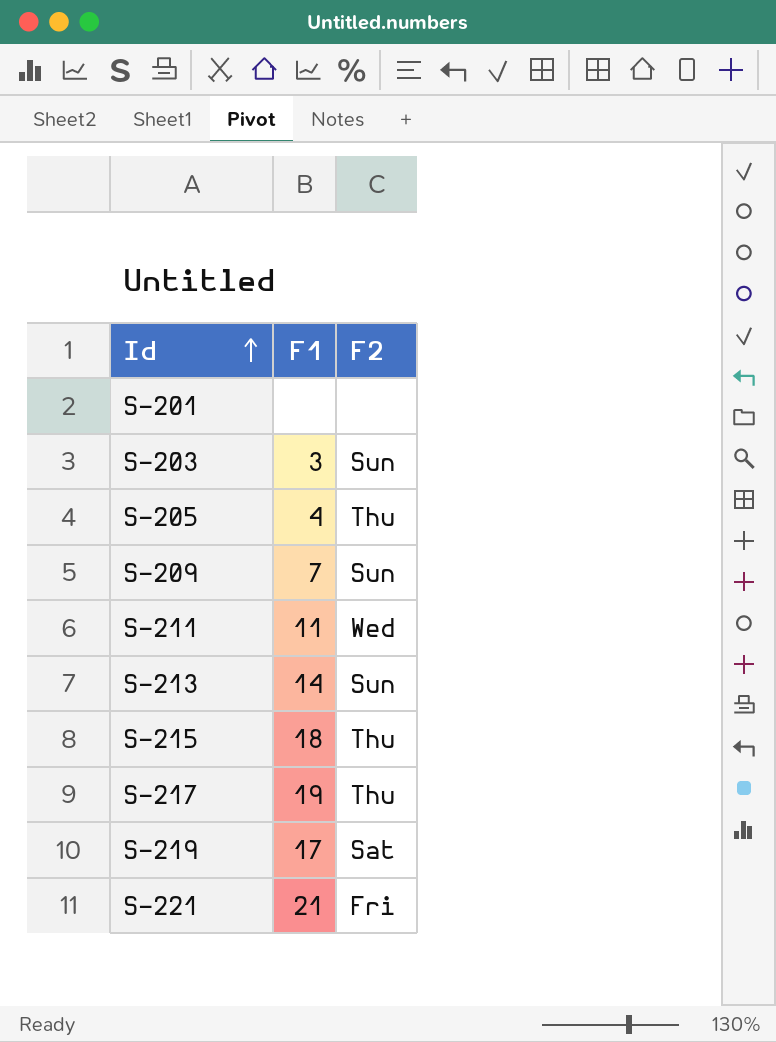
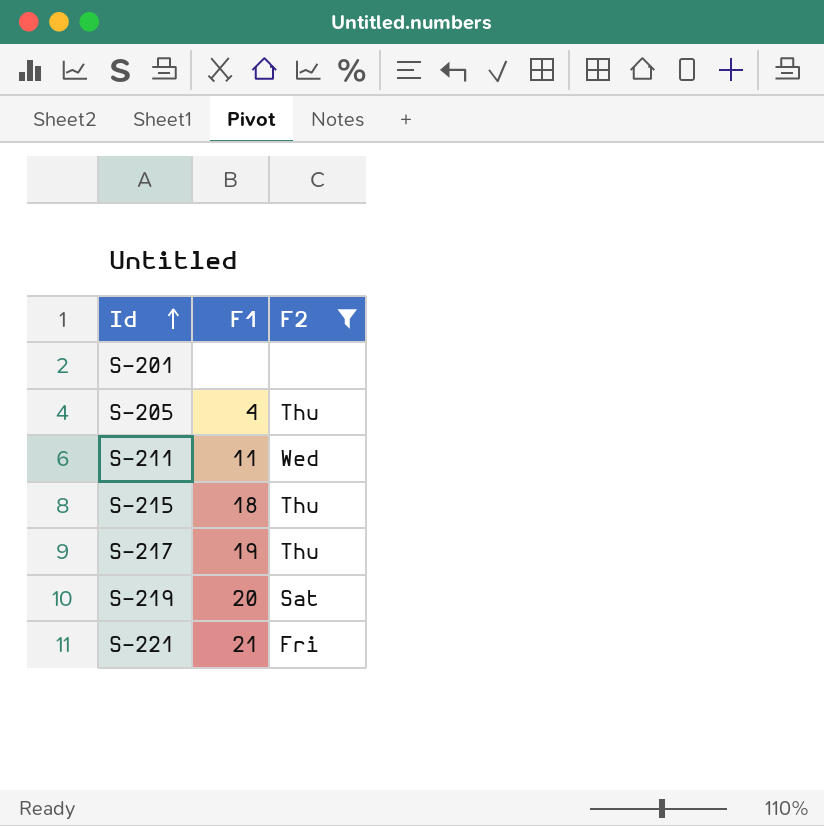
filter: none -> F2 != Sun
S-219 | F1: 17 -> 20

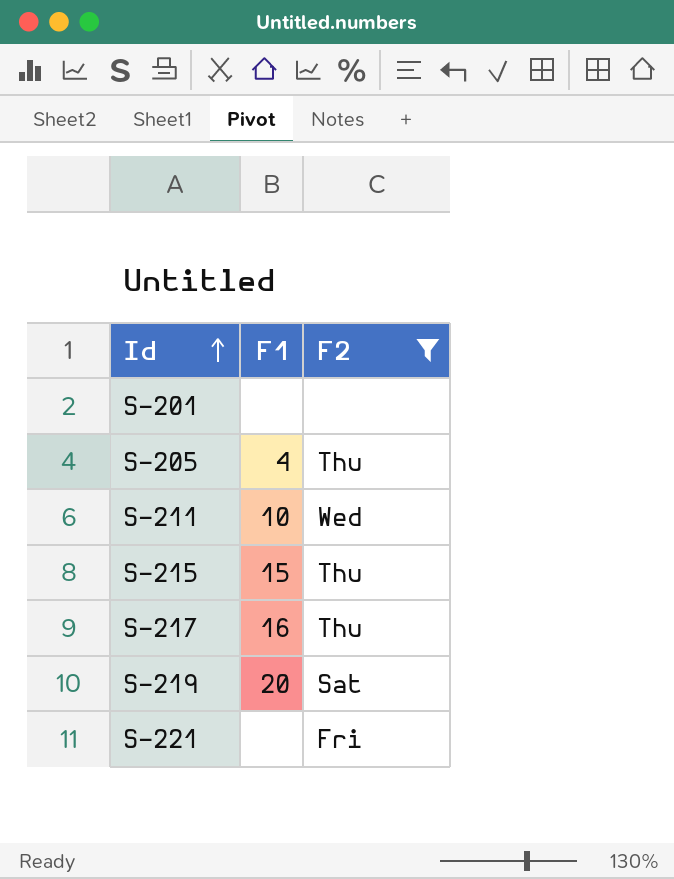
S-211 | F1: 11 -> 10
S-215 | F1: 18 -> 15
S-217 | F1: 19 -> 16
S-221 | F1: 21 -> none

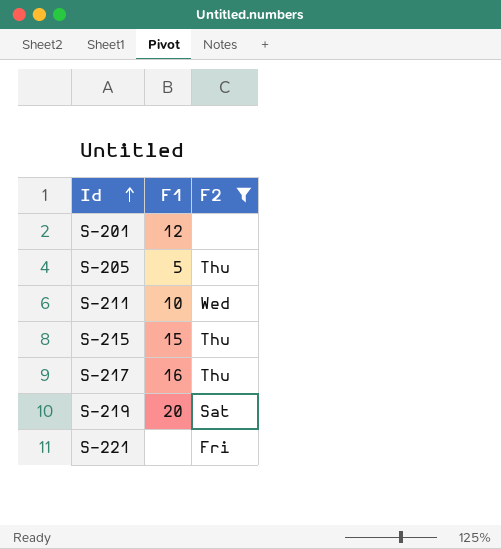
S-201 | F1: none -> 12
S-205 | F1: 4 -> 5

